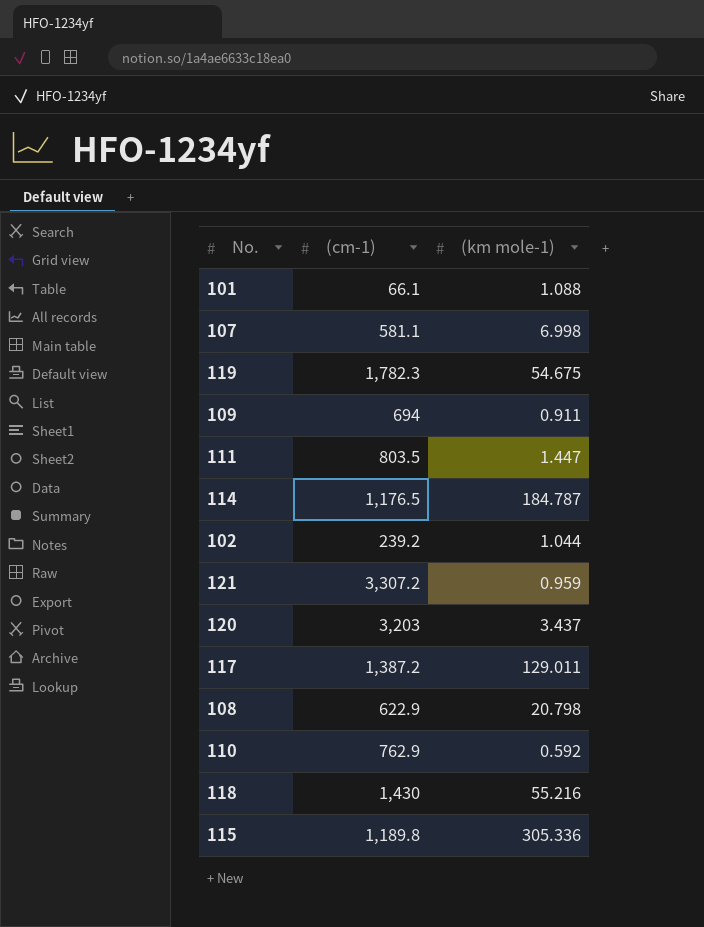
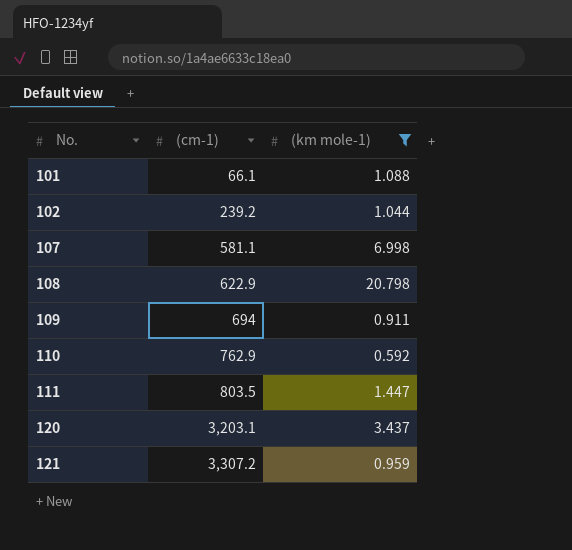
filter: none -> (km mole-1) <= 20.798
row order: none -> No. ascending
120 | (cm-1): 3,203 -> 3,203.1

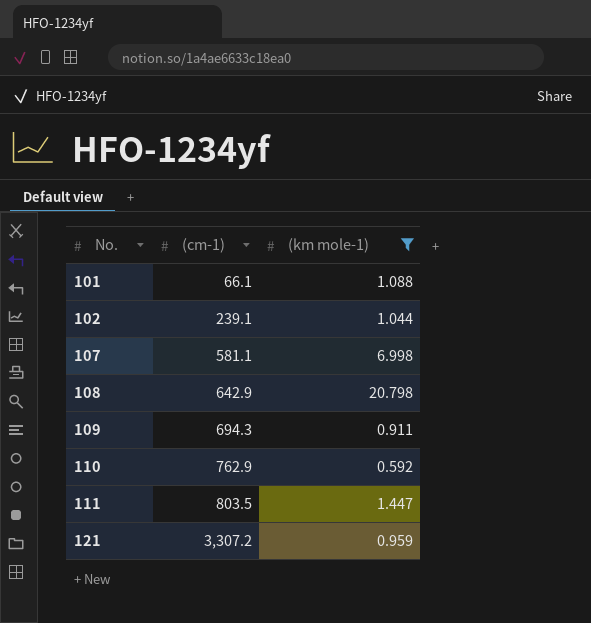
row 120: 3,203.1 | 3.437 -> none
102 | (cm-1): 239.2 -> 239.1
108 | (cm-1): 622.9 -> 642.9
109 | (cm-1): 694 -> 694.3

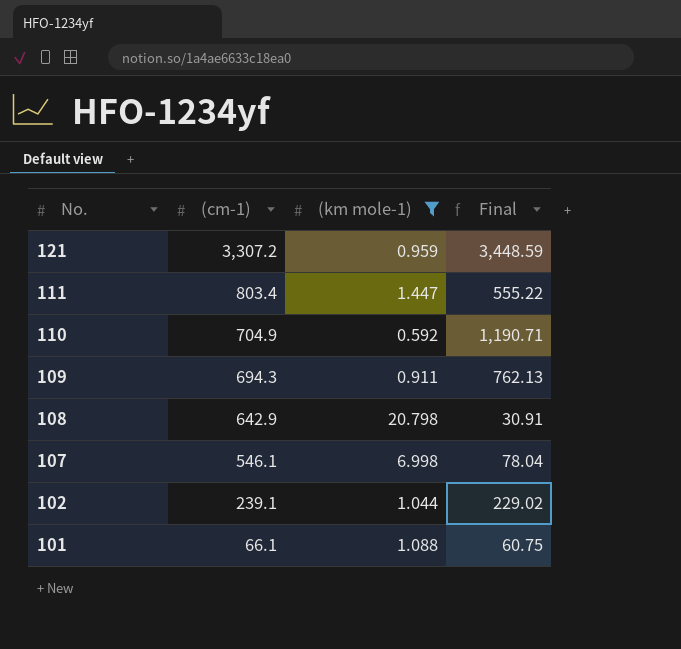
row order: No. ascending -> No. descending
column Final | formula: none -> [(cm-1)] / [(km mole-1)]
111 | (cm-1): 803.5 -> 803.4
110 | (cm-1): 762.9 -> 704.9
107 | (cm-1): 581.1 -> 546.1

